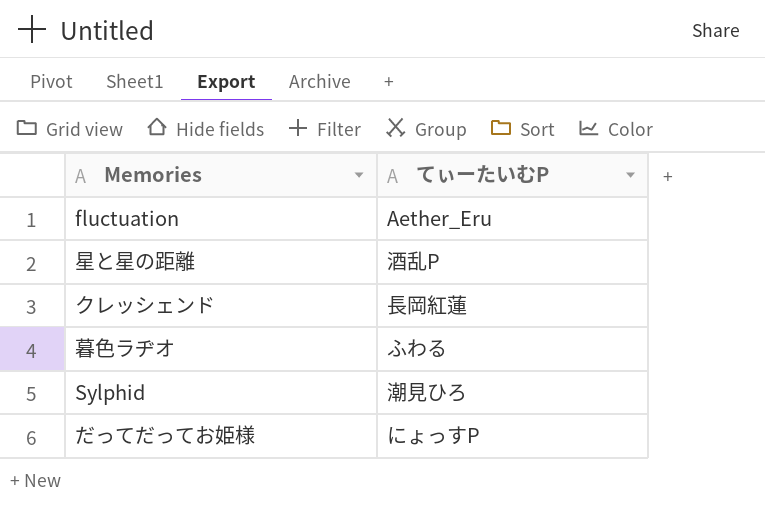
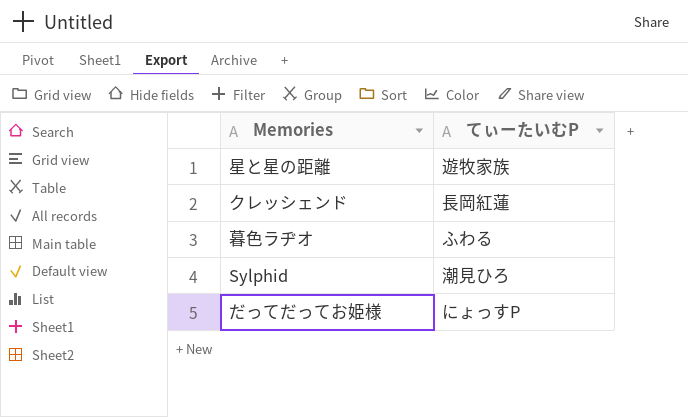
row fluctuation: Aether_Eru -> none
星と星の距離 | てぃーたいむP: 酒乱P -> 遊牧家族

